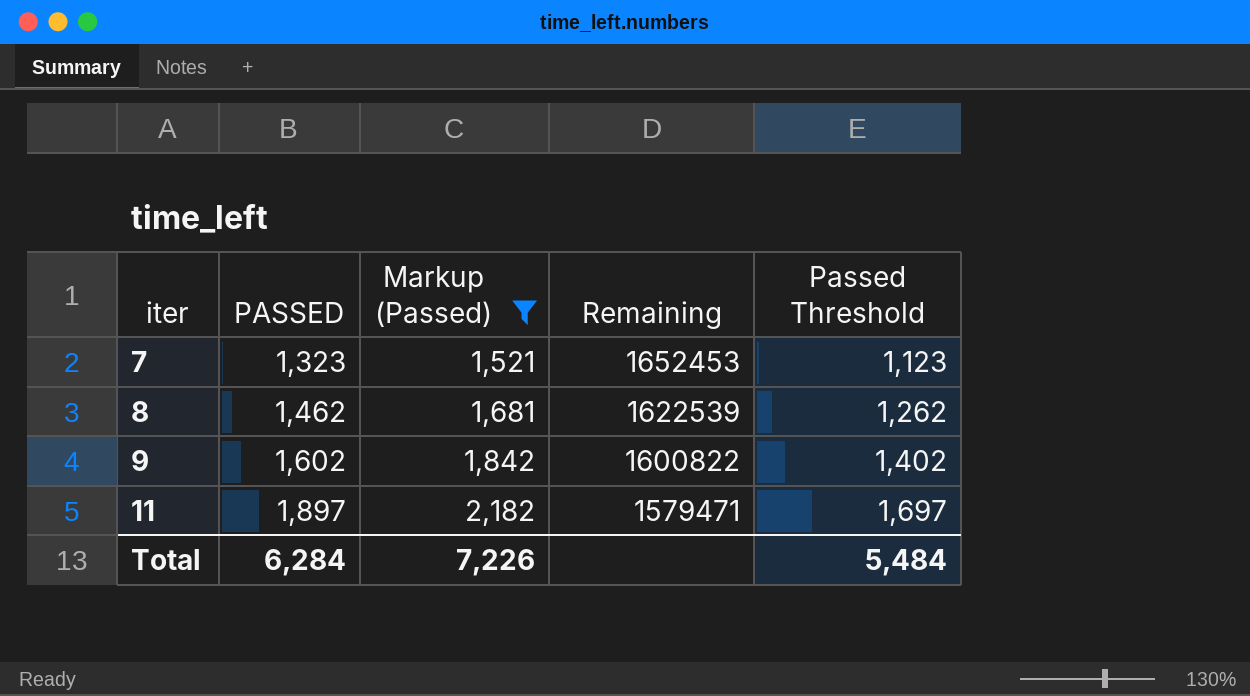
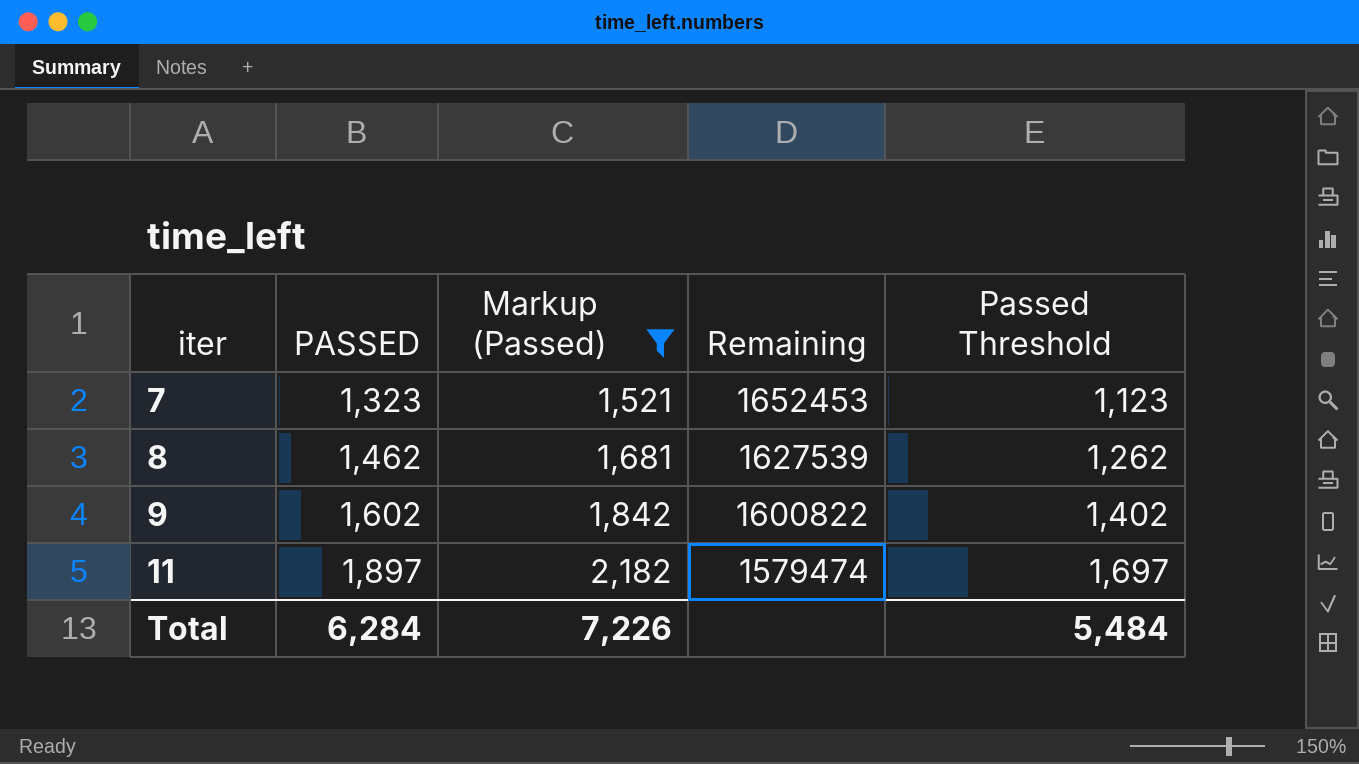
8 | Remaining: 1622539 -> 1627539
11 | Remaining: 1579471 -> 1579474

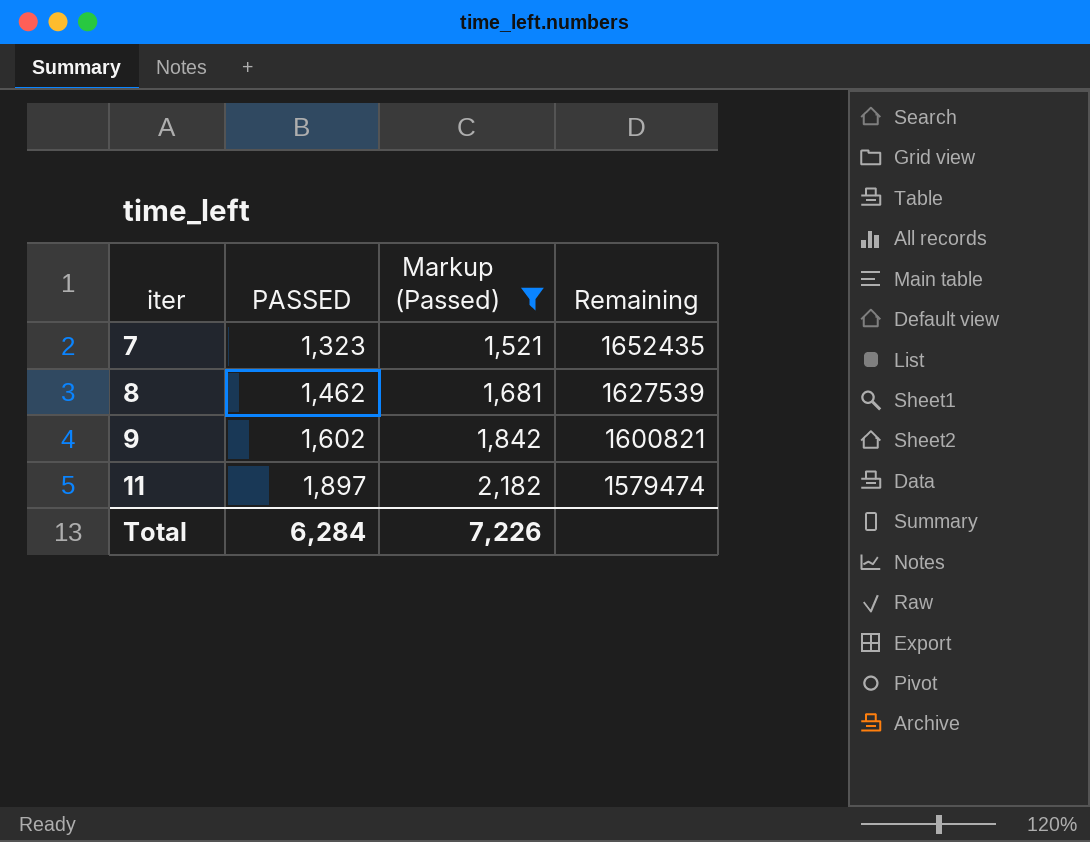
column Passed Threshold | formula: [PASSED] - 200 -> none
7 | Remaining: 1652453 -> 1652435
9 | Remaining: 1600822 -> 1600821

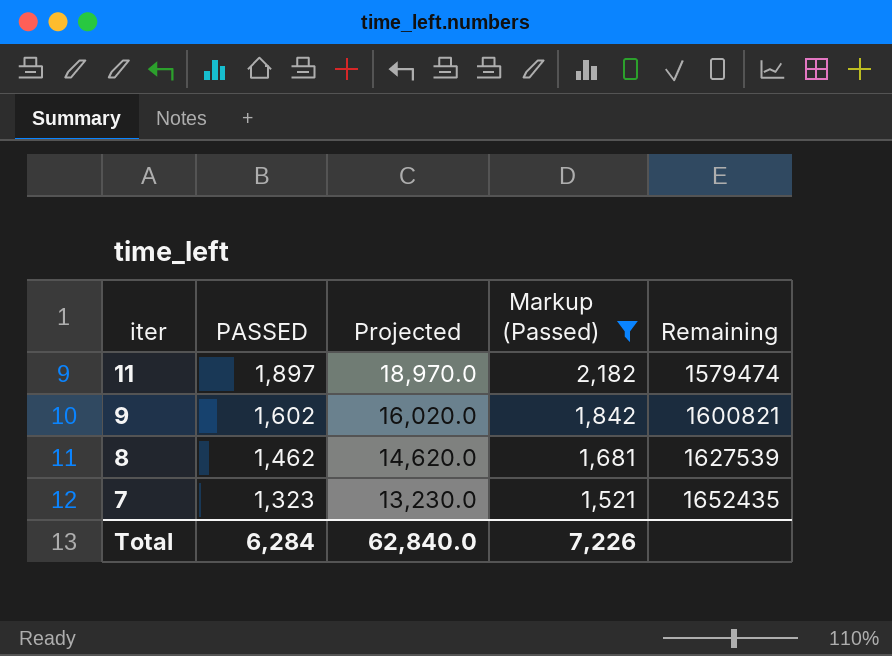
row order: iter ascending -> iter descending
column Projected | formula: none -> [PASSED] * 10

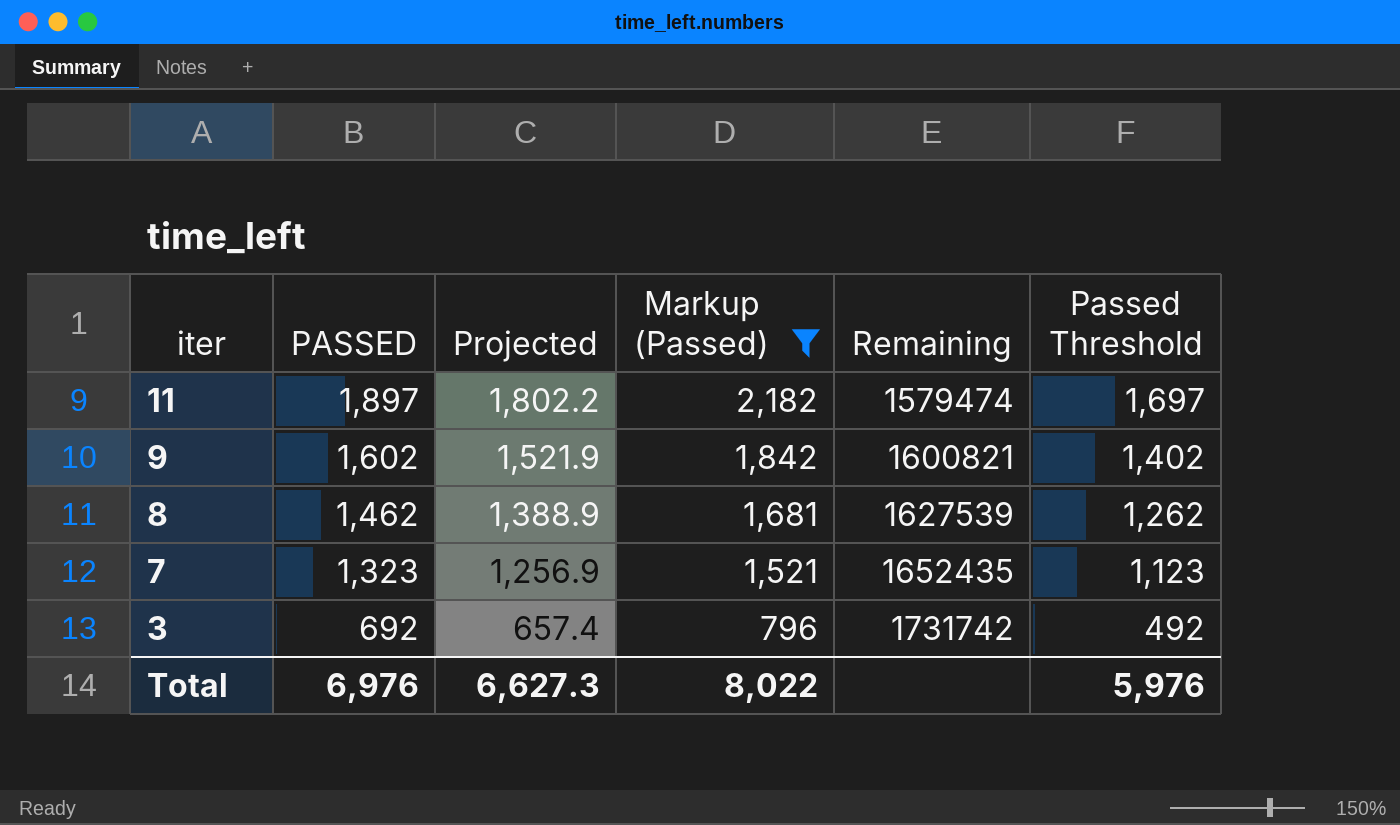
column Projected | formula: [PASSED] * 10 -> [PASSED] * 0.95
column Passed Threshold | formula: none -> [PASSED] - 200
row 3: none -> 692 | 657.4 | 796 | 1731742 | 492
Total | PASSED: 6,284 -> 6,976
Total | Projected: 62,840.0 -> 6,627.3
Total | Markup (Passed): 7,226 -> 8,022

